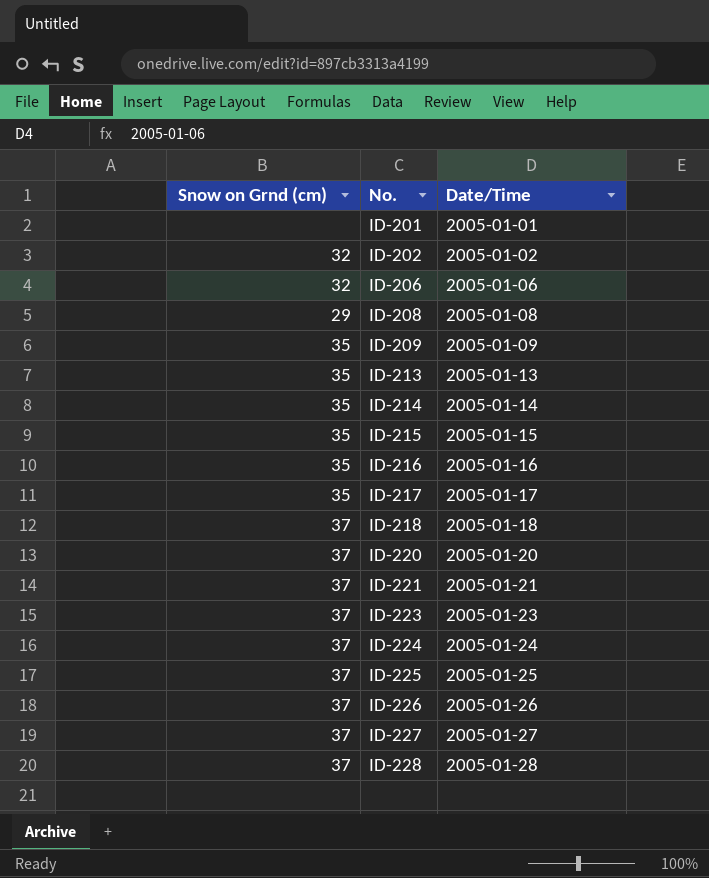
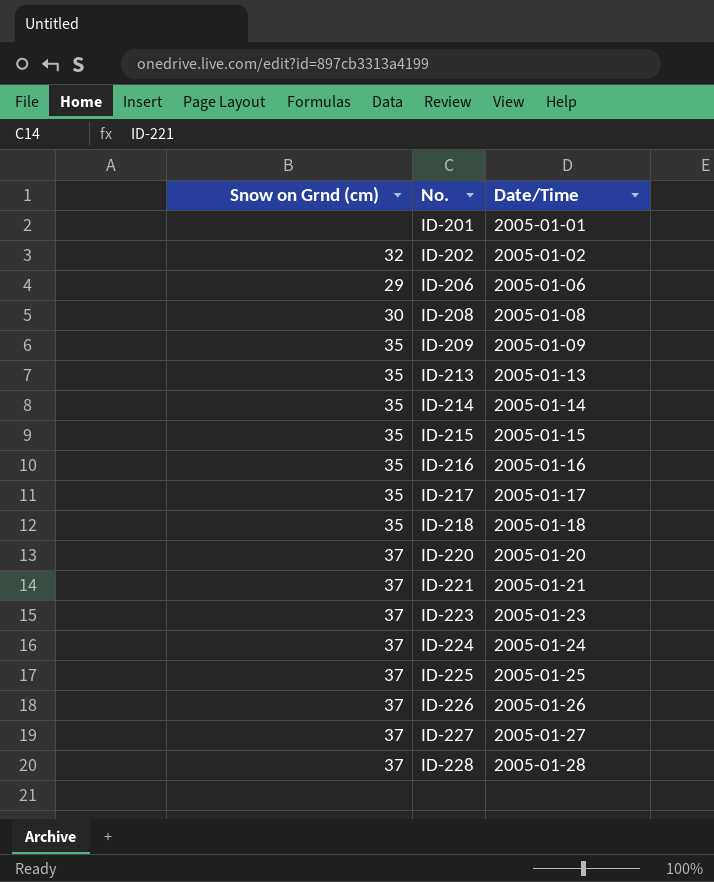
ID-206 | Snow on Grnd (cm): 32 -> 29
ID-208 | Snow on Grnd (cm): 29 -> 30
ID-218 | Snow on Grnd (cm): 37 -> 35

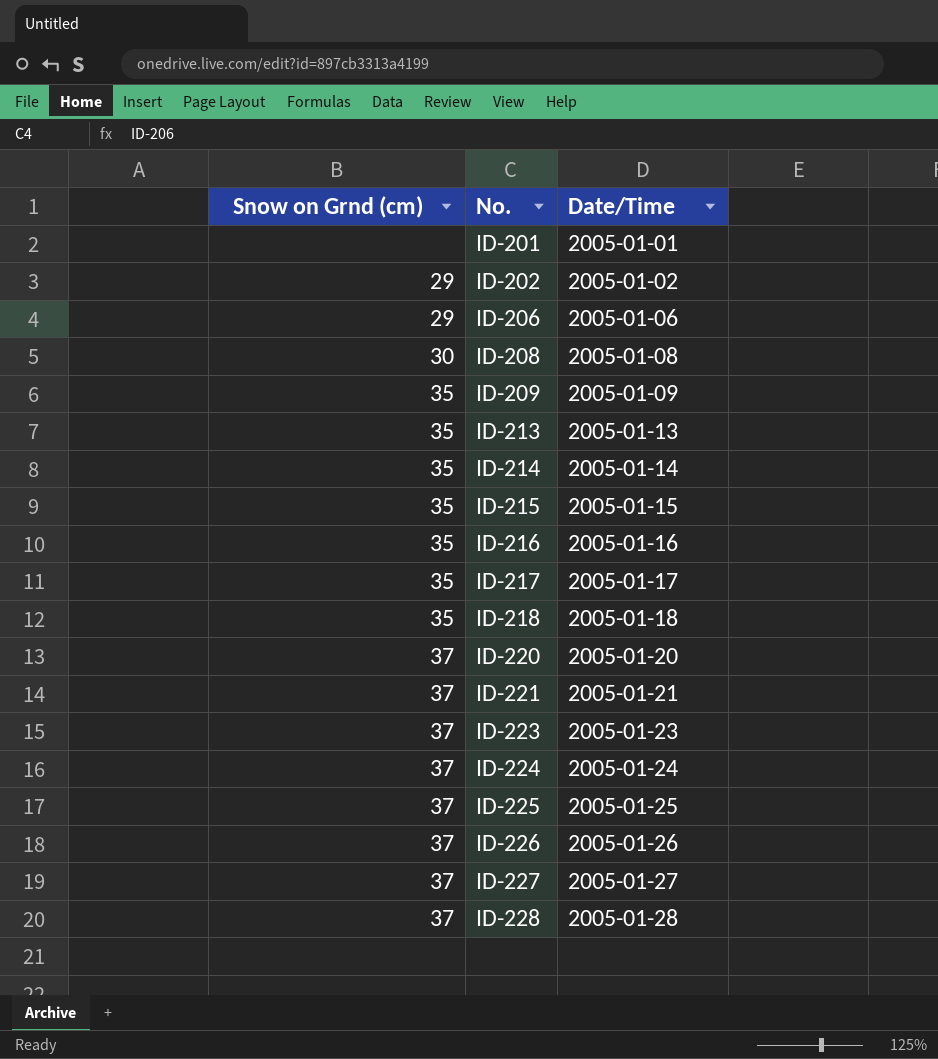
ID-202 | Snow on Grnd (cm): 32 -> 29

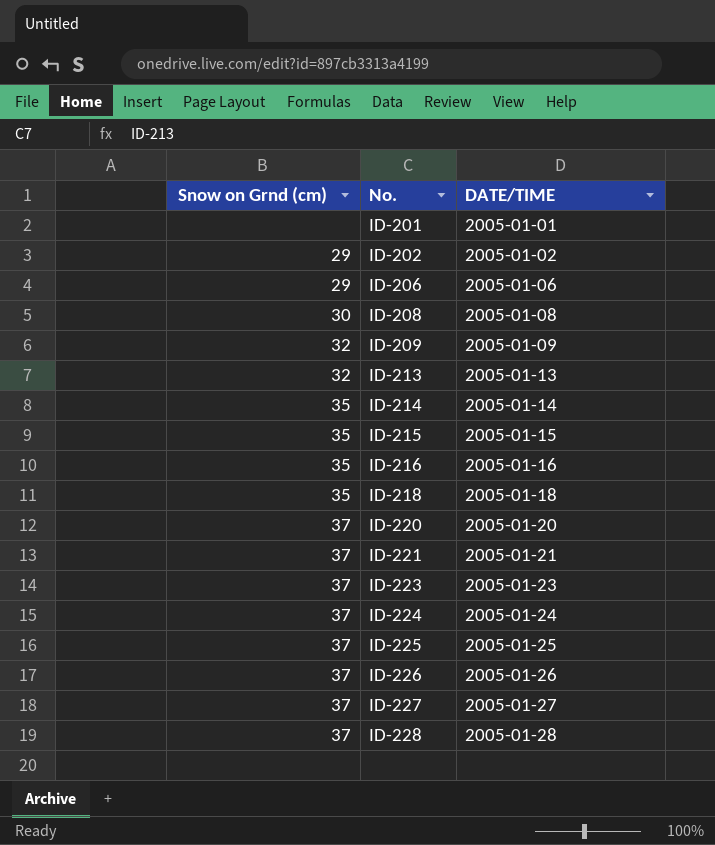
column name: Date/Time -> DATE/TIME
row ID-217: 35 | 2005-01-17 -> none
ID-209 | Snow on Grnd (cm): 35 -> 32
ID-213 | Snow on Grnd (cm): 35 -> 32

